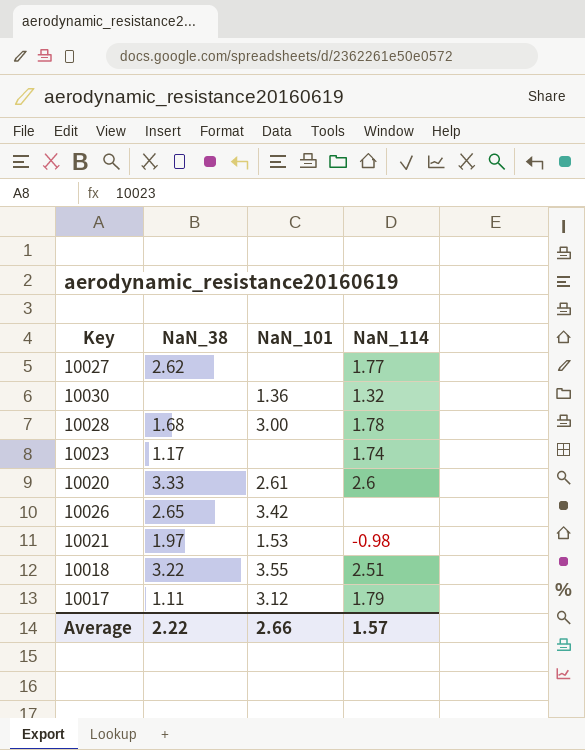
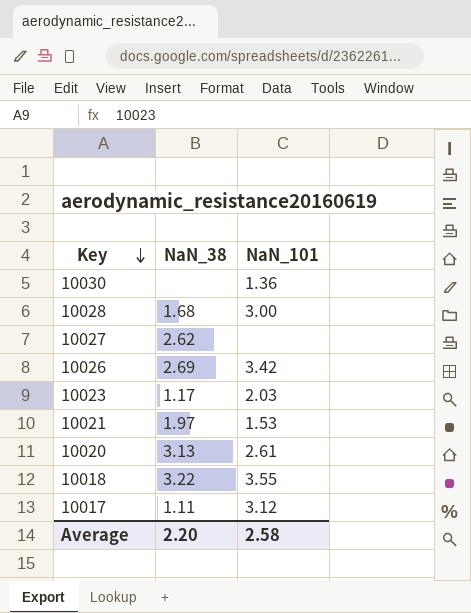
row order: none -> Key descending
column NaN_114 | position: 4 -> none
10026 | NaN_38: 2.65 -> 2.69
10023 | NaN_101: none -> 2.03
10020 | NaN_38: 3.33 -> 3.13
Average | NaN_38: 2.22 -> 2.20
Average | NaN_101: 2.66 -> 2.58

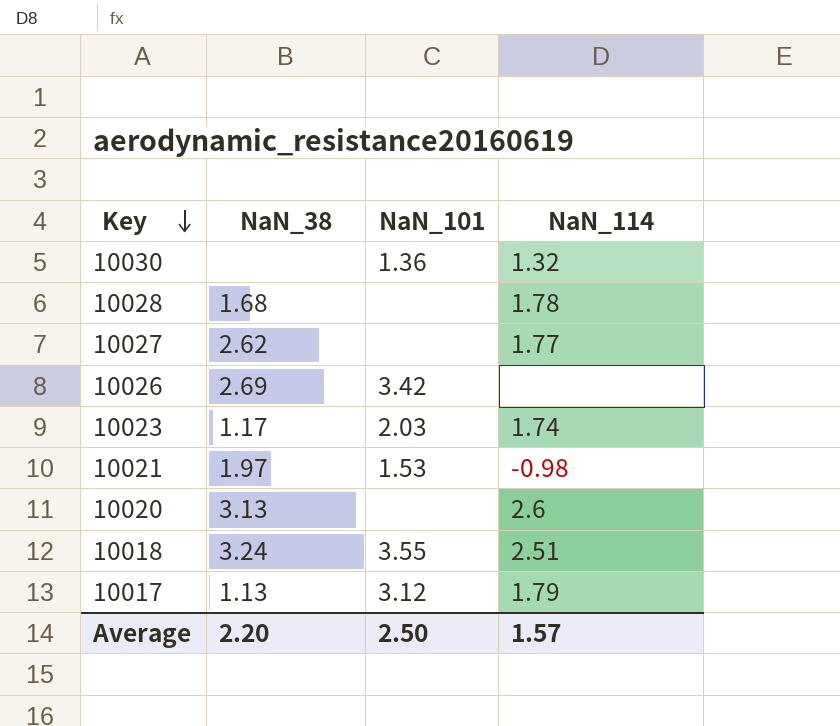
column NaN_114 | position: none -> 4
10028 | NaN_101: 3.00 -> none
10020 | NaN_101: 2.61 -> none
10018 | NaN_38: 3.22 -> 3.24
10017 | NaN_38: 1.11 -> 1.13
Average | NaN_101: 2.58 -> 2.50

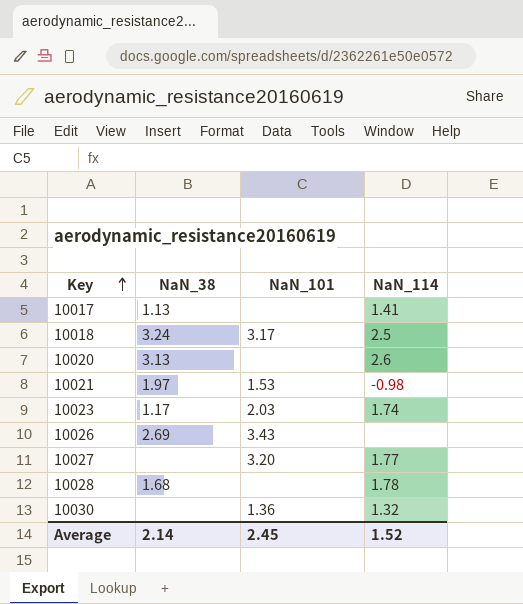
row order: Key descending -> Key ascending
10017 | NaN_101: 3.12 -> none
10017 | NaN_114: 1.79 -> 1.41
10018 | NaN_101: 3.55 -> 3.17
10018 | NaN_114: 2.51 -> 2.5
10026 | NaN_101: 3.42 -> 3.43
10027 | NaN_38: 2.62 -> none
10027 | NaN_101: none -> 3.20
Average | NaN_38: 2.20 -> 2.14
Average | NaN_101: 2.50 -> 2.45
Average | NaN_114: 1.57 -> 1.52

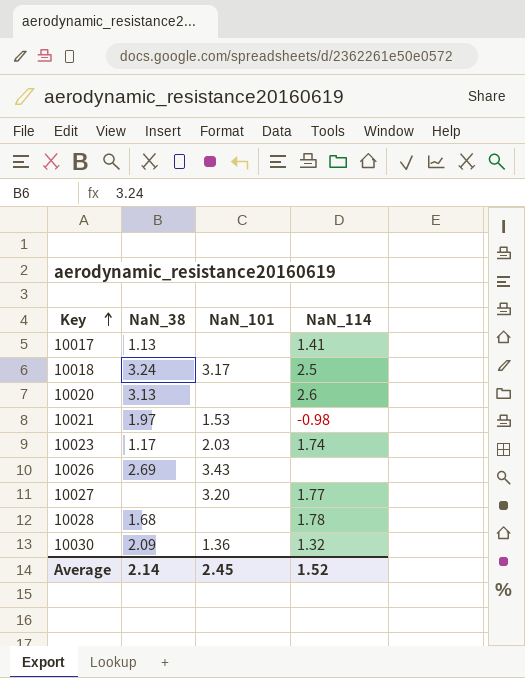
10030 | NaN_38: none -> 2.09

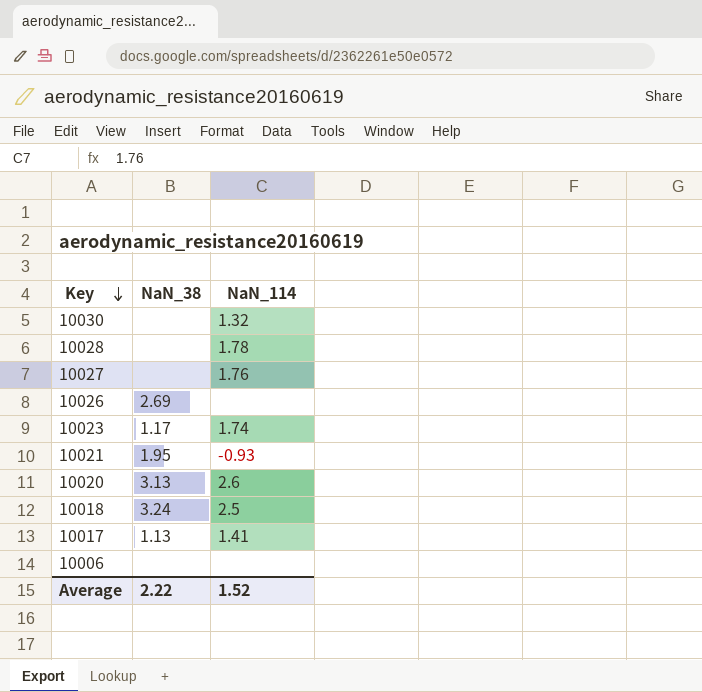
row order: Key ascending -> Key descending
column NaN_101 | position: 3 -> none
10030 | NaN_38: 2.09 -> none
10028 | NaN_38: 1.68 -> none
10027 | NaN_114: 1.77 -> 1.76
10021 | NaN_38: 1.97 -> 1.95
10021 | NaN_114: -0.98 -> -0.93
row 10006: none -> none | none
Average | NaN_38: 2.14 -> 2.22

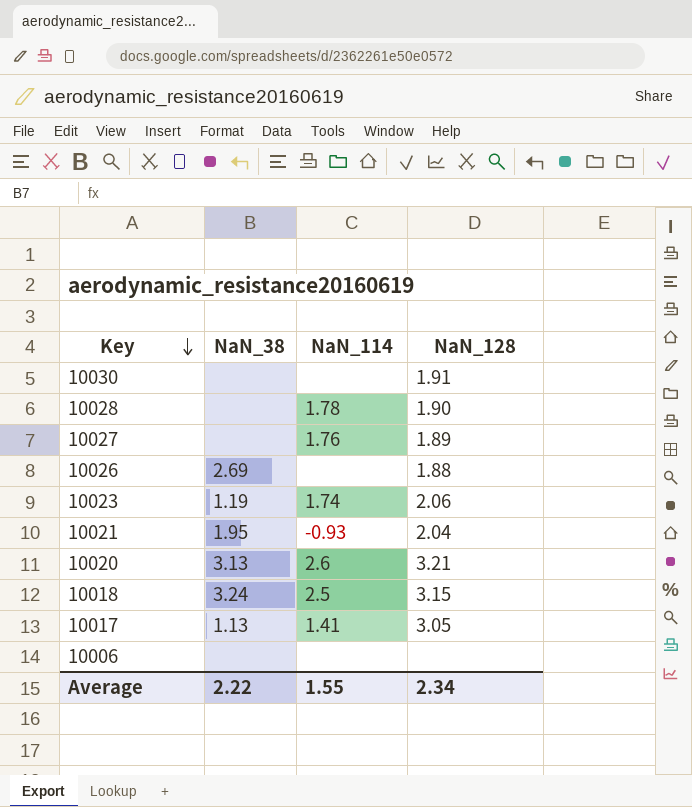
column NaN_128 | position: none -> 4
10030 | NaN_114: 1.32 -> none
10023 | NaN_38: 1.17 -> 1.19
Average | NaN_114: 1.52 -> 1.55

